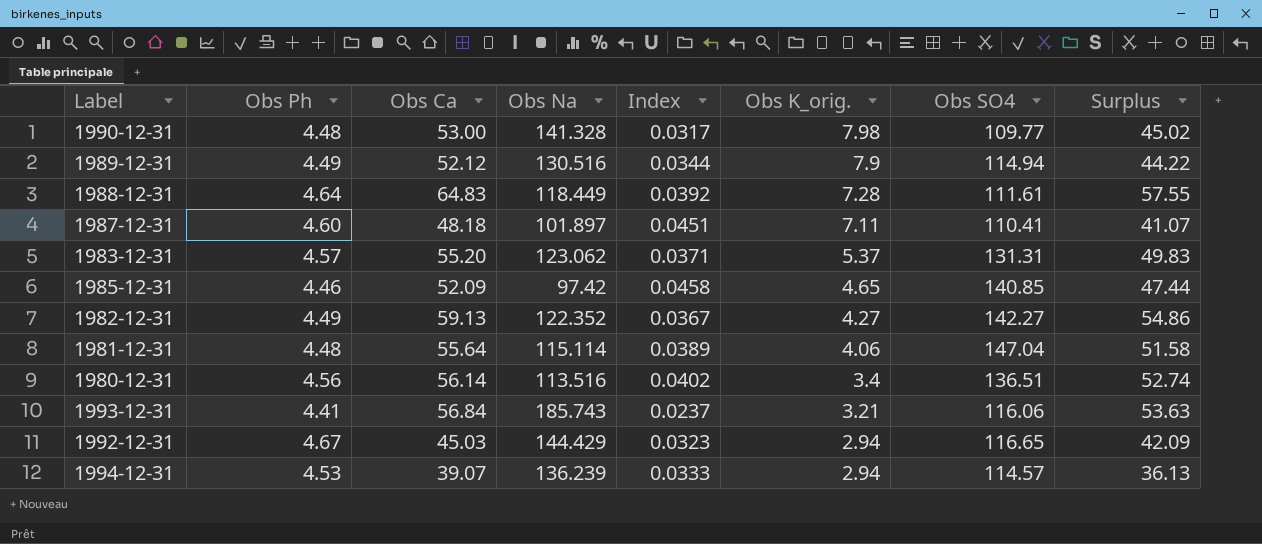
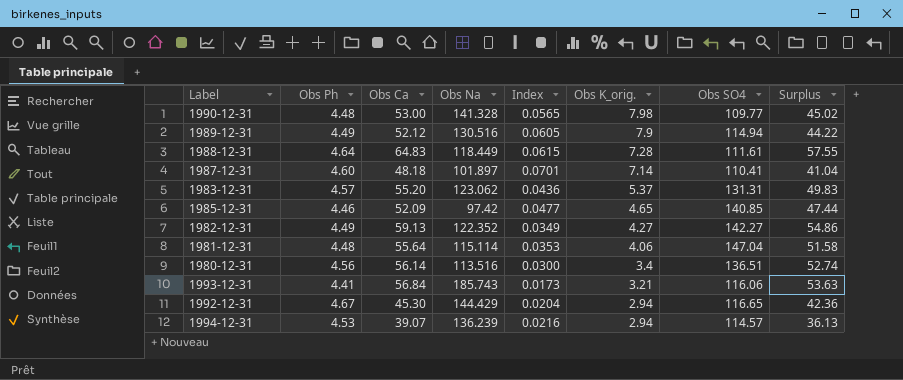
column Index | formula: [Obs Ph] / [Obs Na] -> [Obs K_orig.] / [Obs Na]
1987-12-31 | Obs K_orig.: 7.11 -> 7.14
1987-12-31 | Surplus: 41.07 -> 41.04
1992-12-31 | Obs Ca: 45.03 -> 45.30
1992-12-31 | Surplus: 42.09 -> 42.36

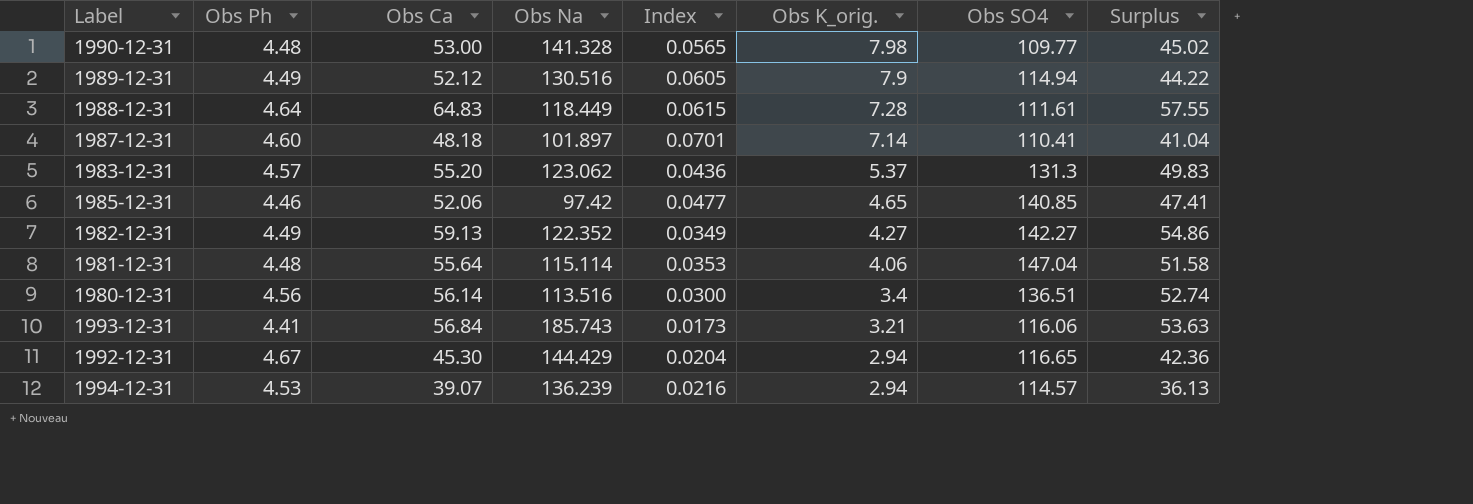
1983-12-31 | Obs SO4: 131.31 -> 131.3
1985-12-31 | Obs Ca: 52.09 -> 52.06
1985-12-31 | Surplus: 47.44 -> 47.41

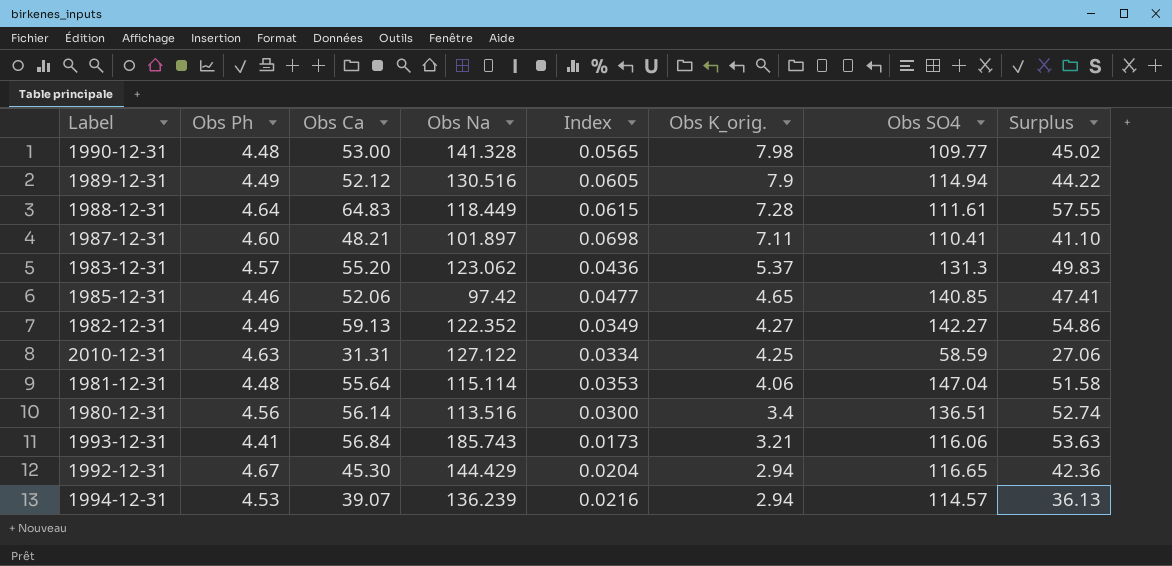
1987-12-31 | Obs Ca: 48.18 -> 48.21
1987-12-31 | Index: 0.0701 -> 0.0698
1987-12-31 | Obs K_orig.: 7.14 -> 7.11
1987-12-31 | Surplus: 41.04 -> 41.10
row 2010-12-31: none -> 4.63 | 31.31 | 127.122 | 0.0334 | 4.25 | 58.59 | 27.06

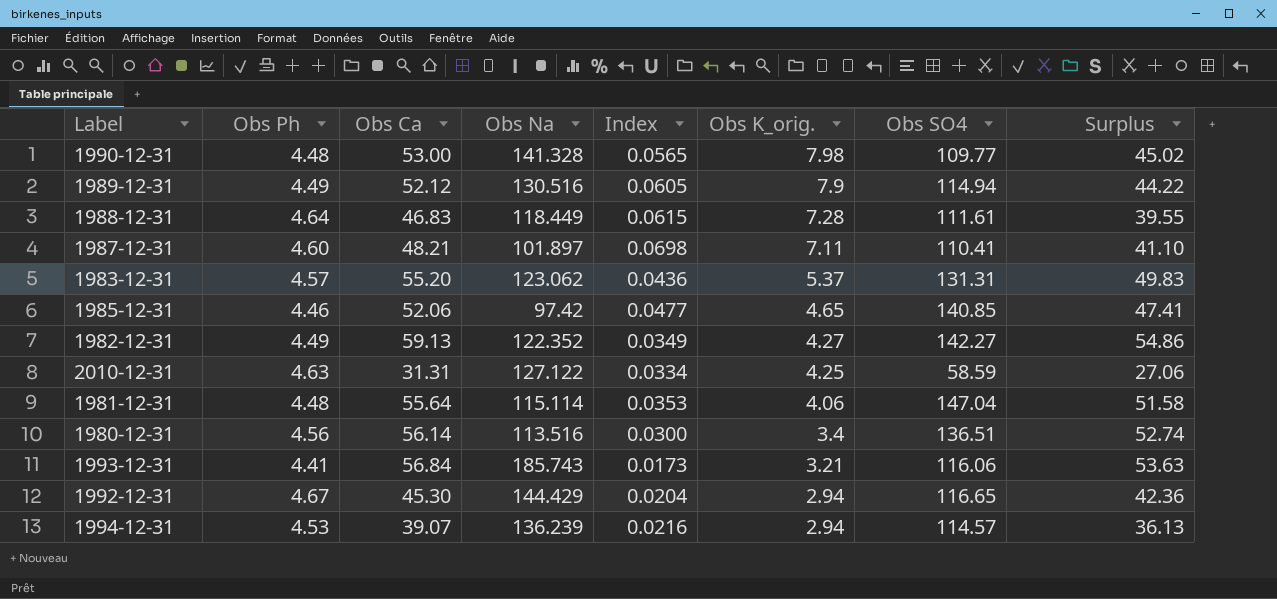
1988-12-31 | Obs Ca: 64.83 -> 46.83
1988-12-31 | Surplus: 57.55 -> 39.55
1983-12-31 | Obs SO4: 131.3 -> 131.31

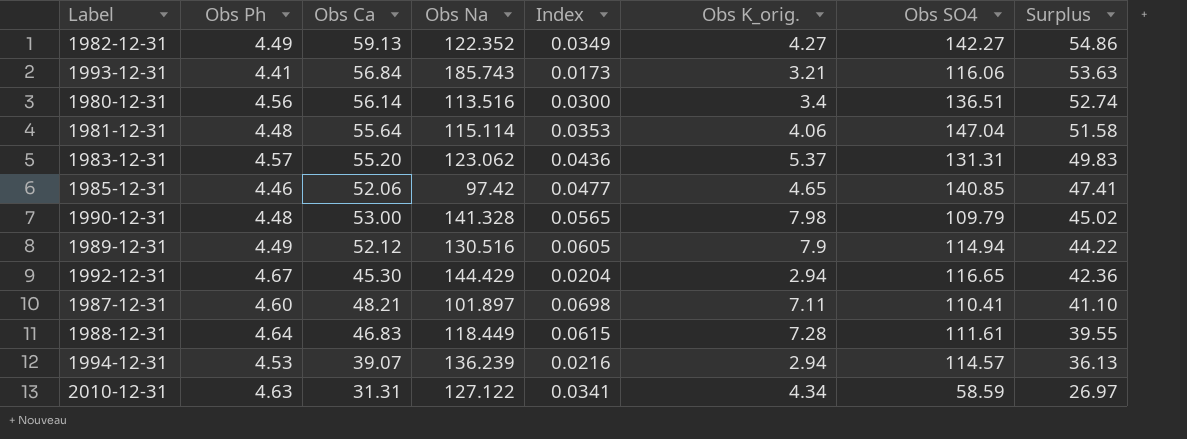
row order: Obs K_orig. descending -> Surplus descending
1990-12-31 | Obs SO4: 109.77 -> 109.79
2010-12-31 | Index: 0.0334 -> 0.0341
2010-12-31 | Obs K_orig.: 4.25 -> 4.34
2010-12-31 | Surplus: 27.06 -> 26.97

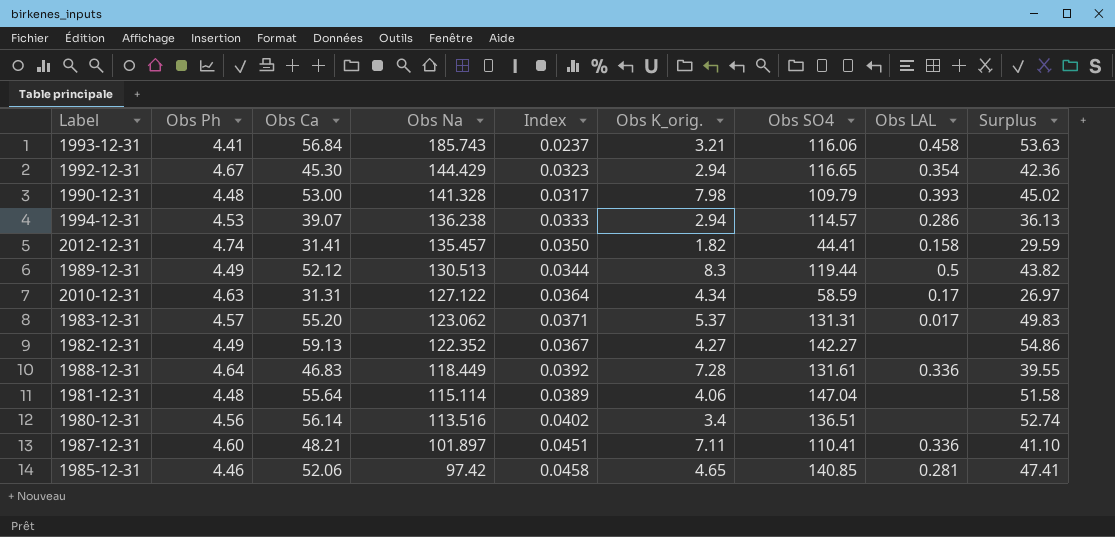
row order: Surplus descending -> Obs Na descending
column Index | formula: [Obs K_orig.] / [Obs Na] -> [Obs Ph] / [Obs Na]
column Obs LAL | position: none -> 8
1994-12-31 | Obs Na: 136.239 -> 136.238
row 2012-12-31: none -> 4.74 | 31.41 | 135.457 | 0.0350 | 1.82 | 44.41 | 0.158 | 29.59
1989-12-31 | Obs Na: 130.516 -> 130.513
1989-12-31 | Obs K_orig.: 7.9 -> 8.3
1989-12-31 | Obs SO4: 114.94 -> 119.44
1989-12-31 | Surplus: 44.22 -> 43.82
1988-12-31 | Obs SO4: 111.61 -> 131.61

